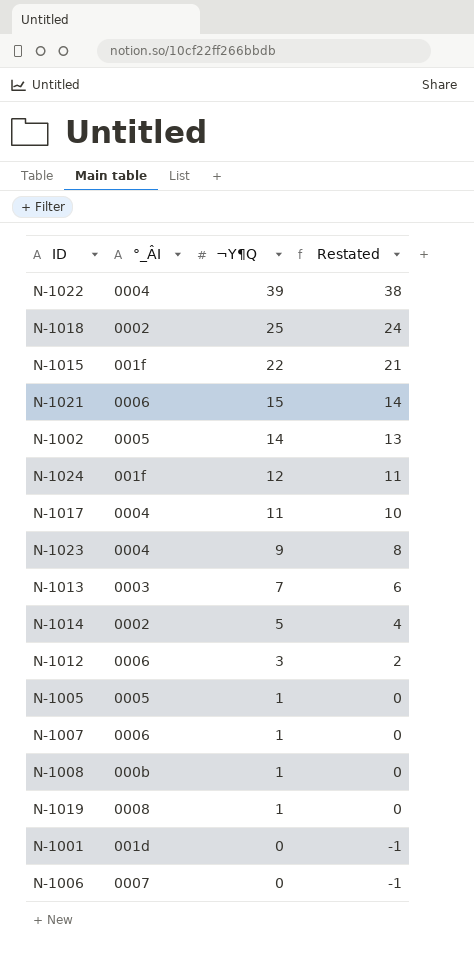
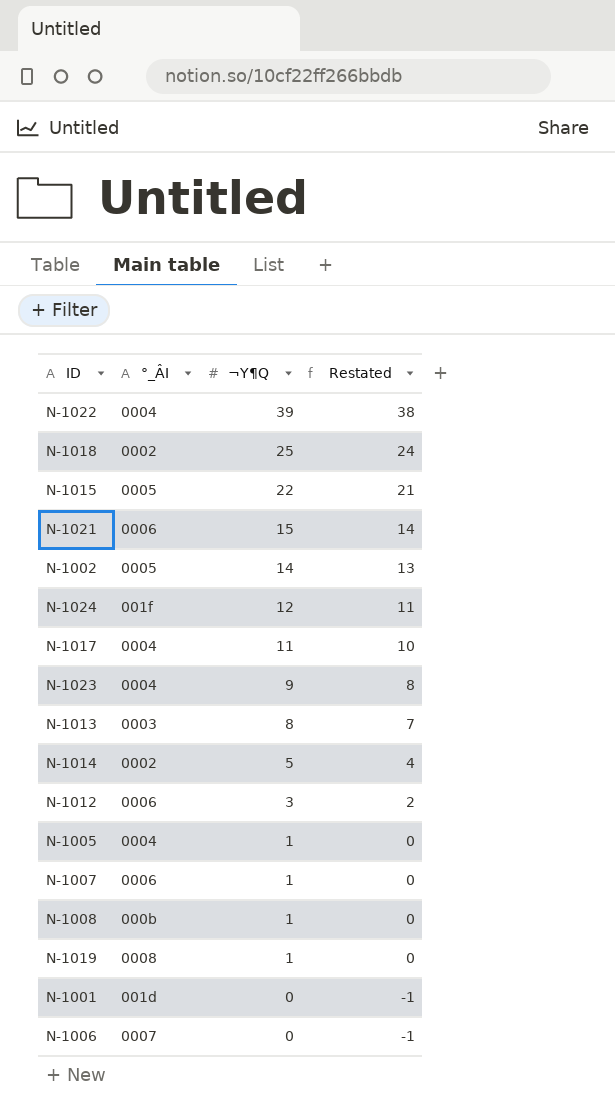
N-1015 | °_ÂI: 001f -> 0005
N-1013 | ¬Y¶Q: 7 -> 8
N-1013 | Restated: 6 -> 7
N-1005 | °_ÂI: 0005 -> 0004

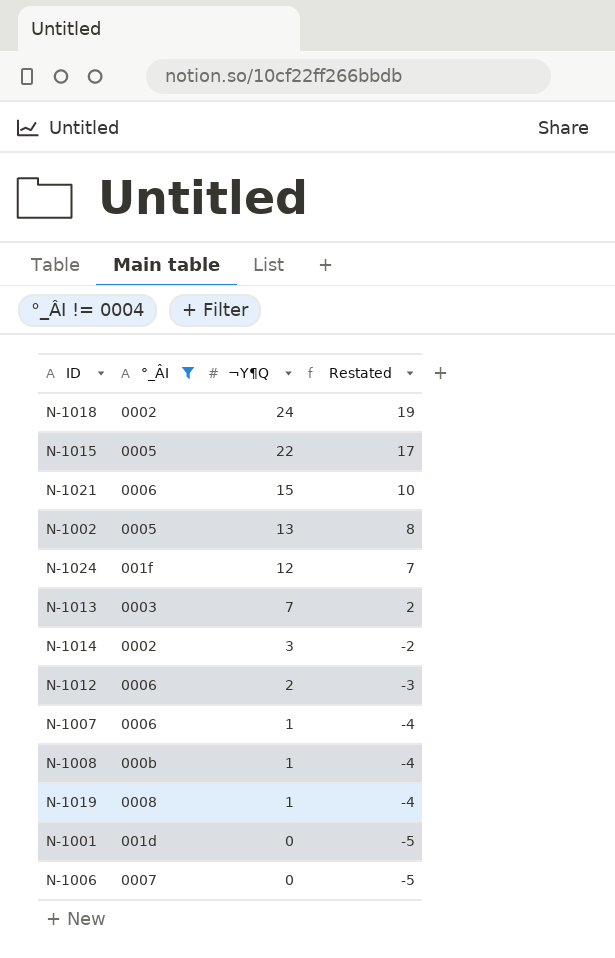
filter: none -> °_ÂI != 0004
column Restated | formula: [¬Y¶Q] - 1 -> [¬Y¶Q] - 5
N-1018 | ¬Y¶Q: 25 -> 24
N-1002 | ¬Y¶Q: 14 -> 13
N-1013 | ¬Y¶Q: 8 -> 7
N-1014 | ¬Y¶Q: 5 -> 3
N-1012 | ¬Y¶Q: 3 -> 2

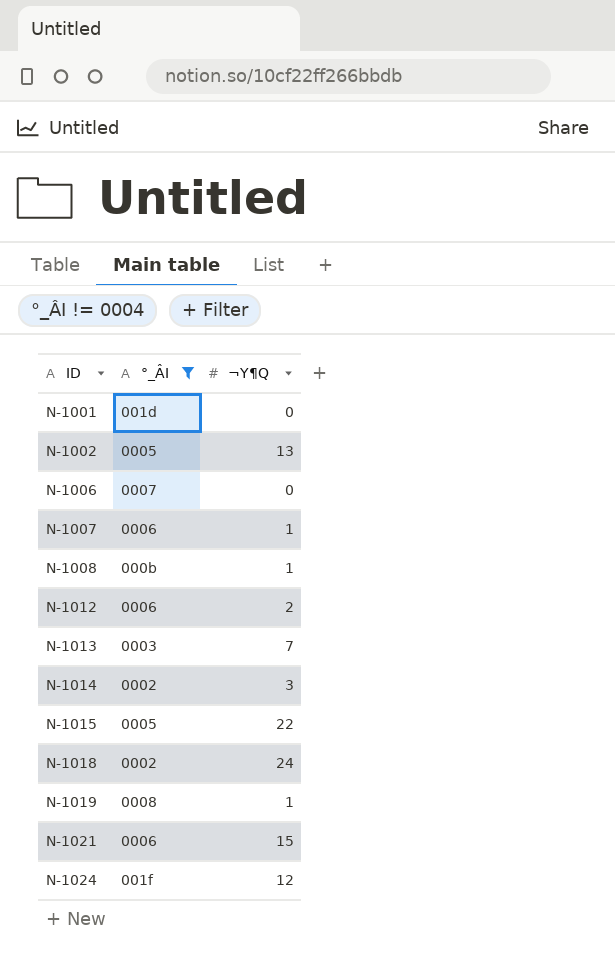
row order: ¬Y¶Q descending -> ID ascending
column Restated | formula: [¬Y¶Q] - 5 -> none

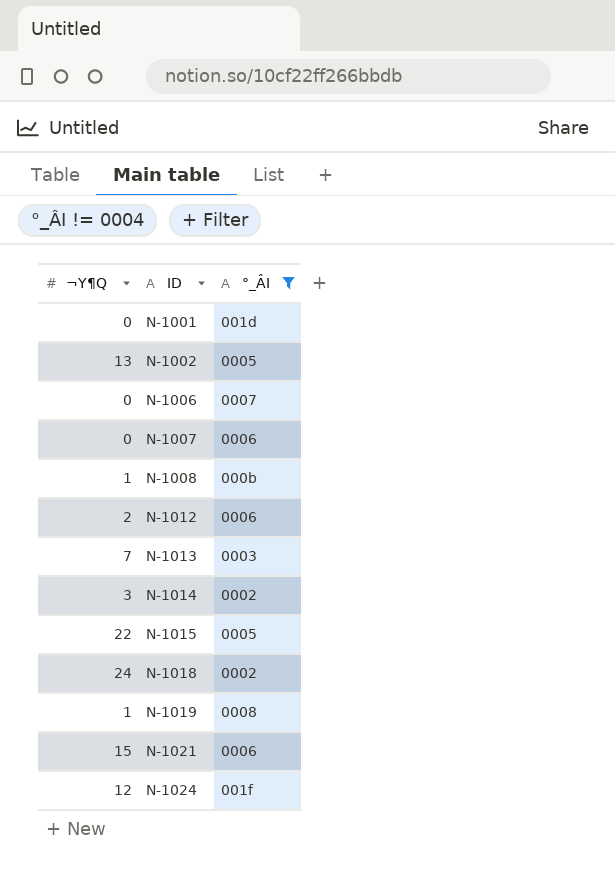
column ¬Y¶Q | position: 3 -> 1
N-1007 | ¬Y¶Q: 1 -> 0

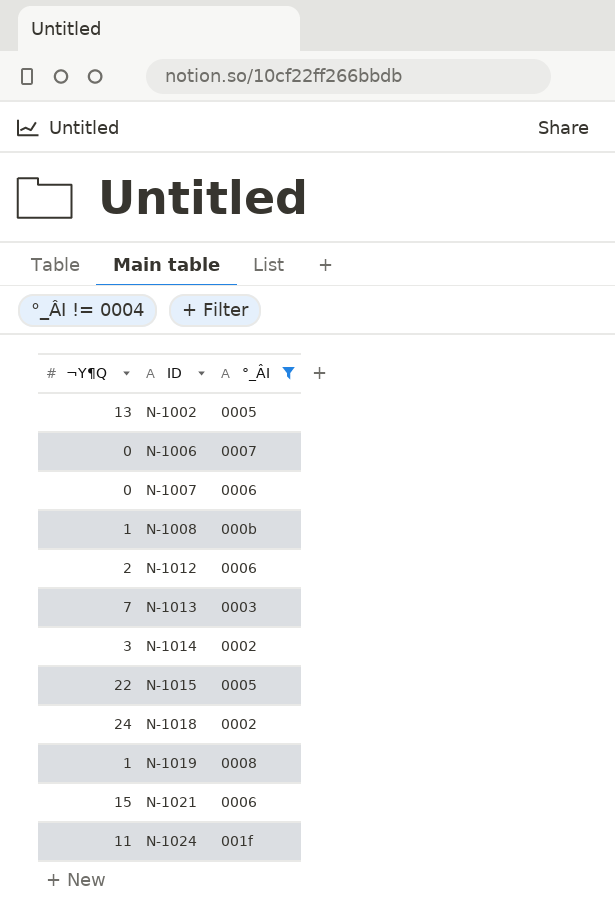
row N-1001: 0 | 001d -> none
N-1024 | ¬Y¶Q: 12 -> 11

